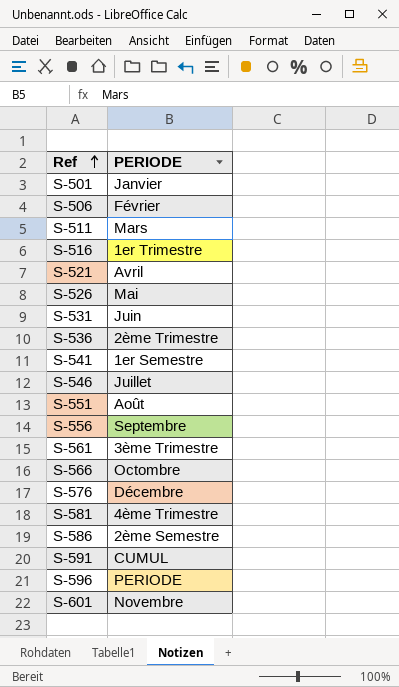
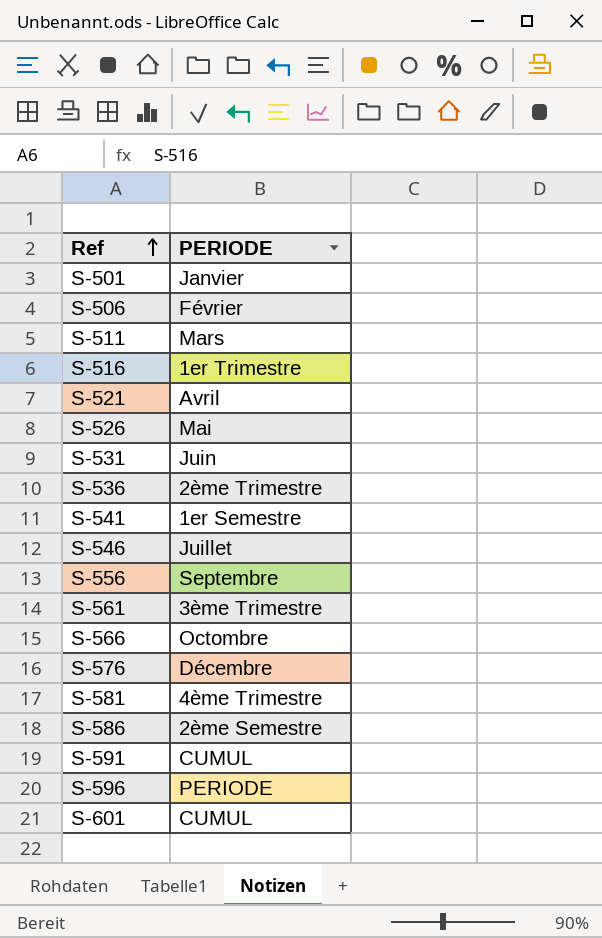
row S-551: Août -> none
S-601 | PERIODE: Novembre -> CUMUL

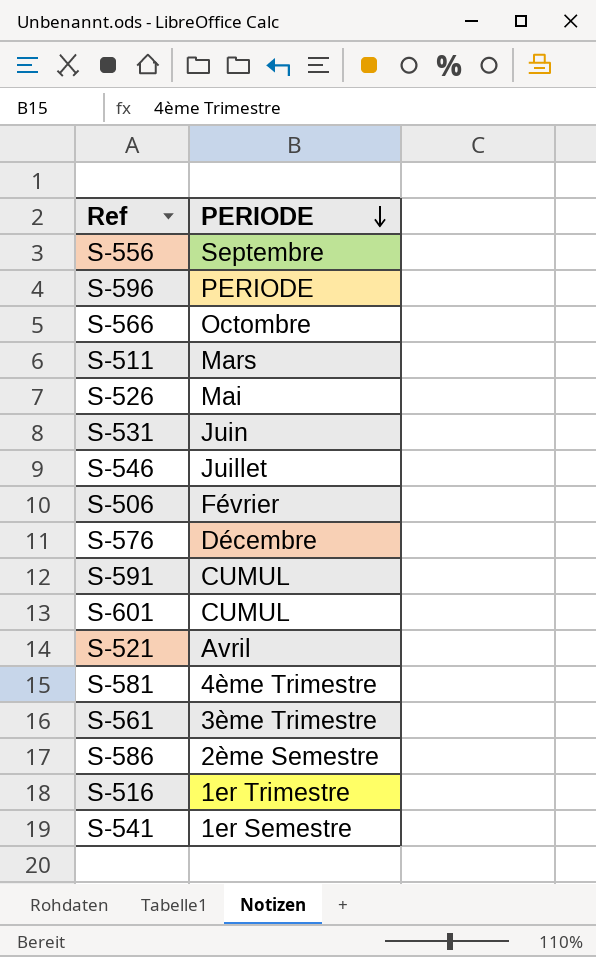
row order: Ref ascending -> PERIODE descending
row S-501: Janvier -> none
row S-536: 2ème Trimestre -> none

